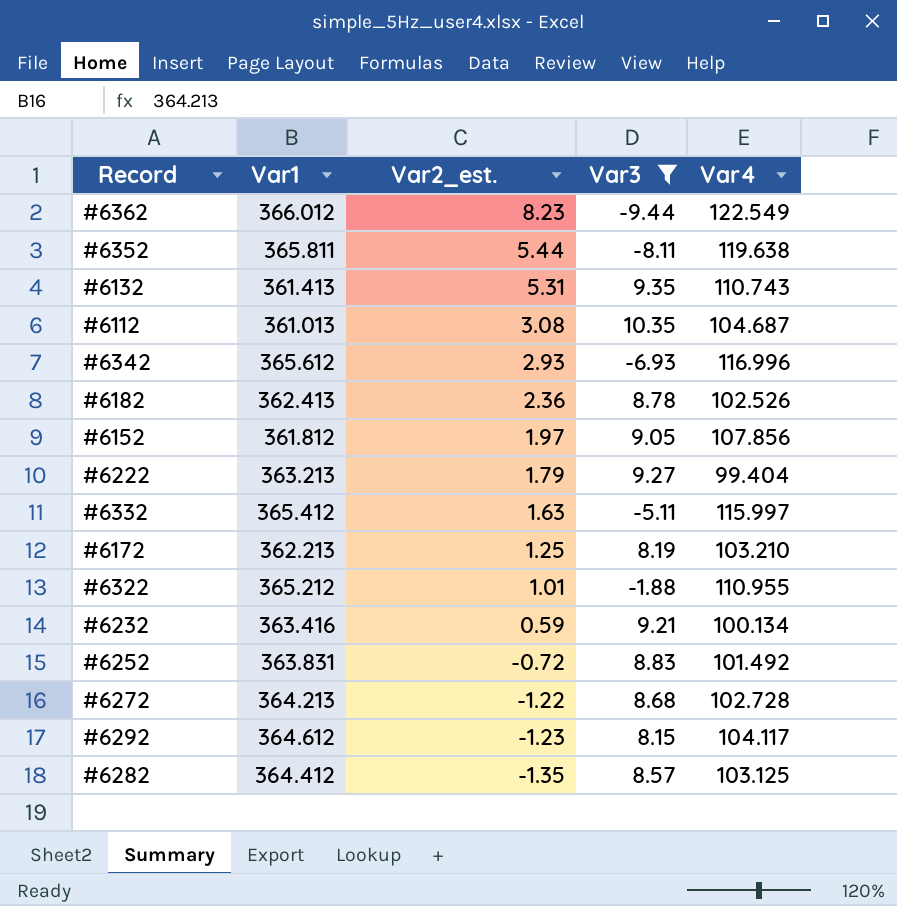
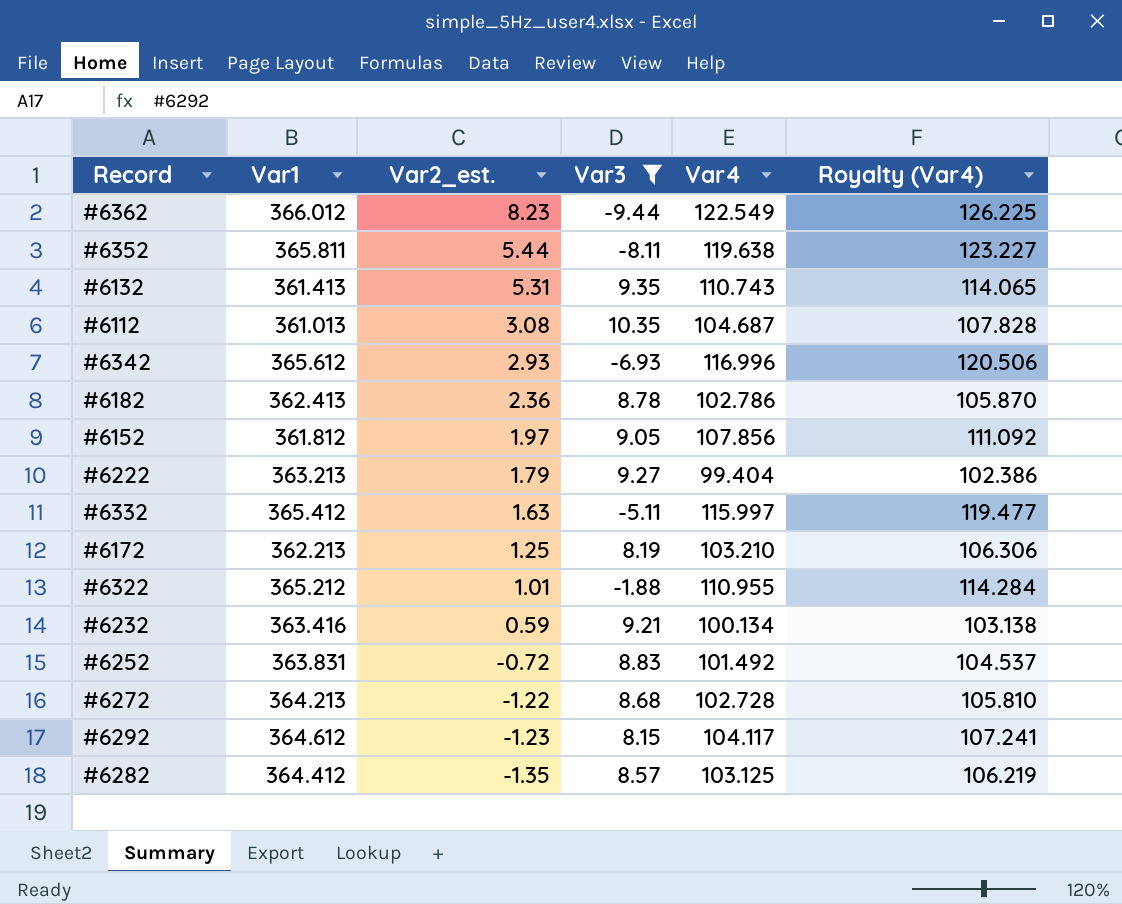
column Royalty (Var4) | formula: none -> [Var4] * 1.03
#6182 | Var4: 102.526 -> 102.786

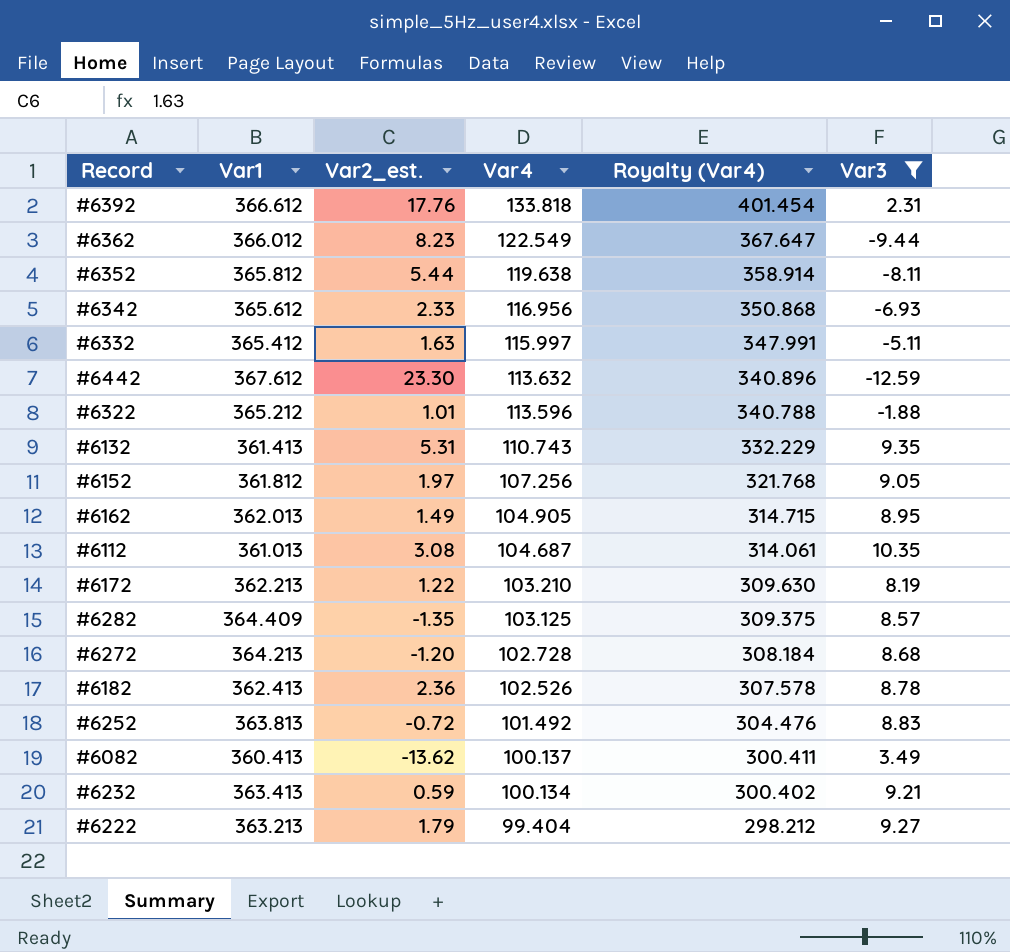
row order: Var2_est. descending -> Var4 descending
column Royalty (Var4) | formula: [Var4] * 1.03 -> [Var4] * 3
column Var3 | position: 4 -> 6
row #6292: 364.612 | -1.23 | 8.15 | 104.117 | 107.241 -> none
row #6392: none -> 366.612 | 17.76 | 133.818 | 401.454 | 2.31
#6352 | Var1: 365.811 -> 365.812
#6342 | Var2_est.: 2.93 -> 2.33
#6342 | Var4: 116.996 -> 116.956
row #6442: none -> 367.612 | 23.30 | 113.632 | 340.896 | -12.59
#6322 | Var4: 110.955 -> 113.596
#6152 | Var4: 107.856 -> 107.256
row #6162: none -> 362.013 | 1.49 | 104.905 | 314.715 | 8.95
#6172 | Var2_est.: 1.25 -> 1.22
#6282 | Var1: 364.412 -> 364.409
#6272 | Var2_est.: -1.22 -> -1.20
#6182 | Var4: 102.786 -> 102.526
#6252 | Var1: 363.831 -> 363.813
row #6082: none -> 360.413 | -13.62 | 100.137 | 300.411 | 3.49
#6232 | Var1: 363.416 -> 363.413

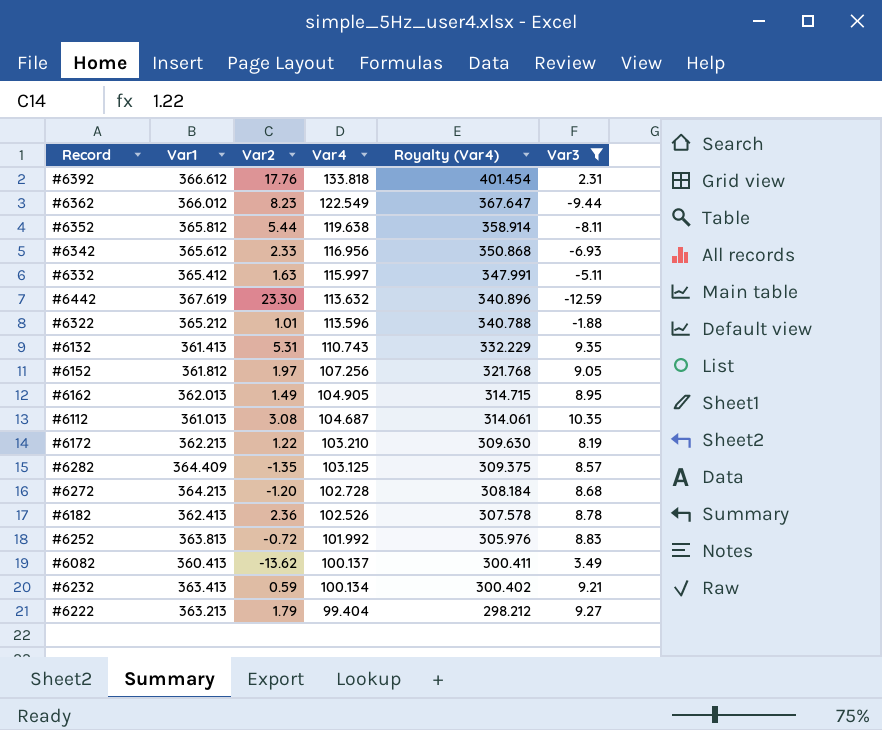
column name: Var2_est. -> Var2
#6442 | Var1: 367.612 -> 367.619
#6252 | Var4: 101.492 -> 101.992
#6252 | Royalty (Var4): 304.476 -> 305.976

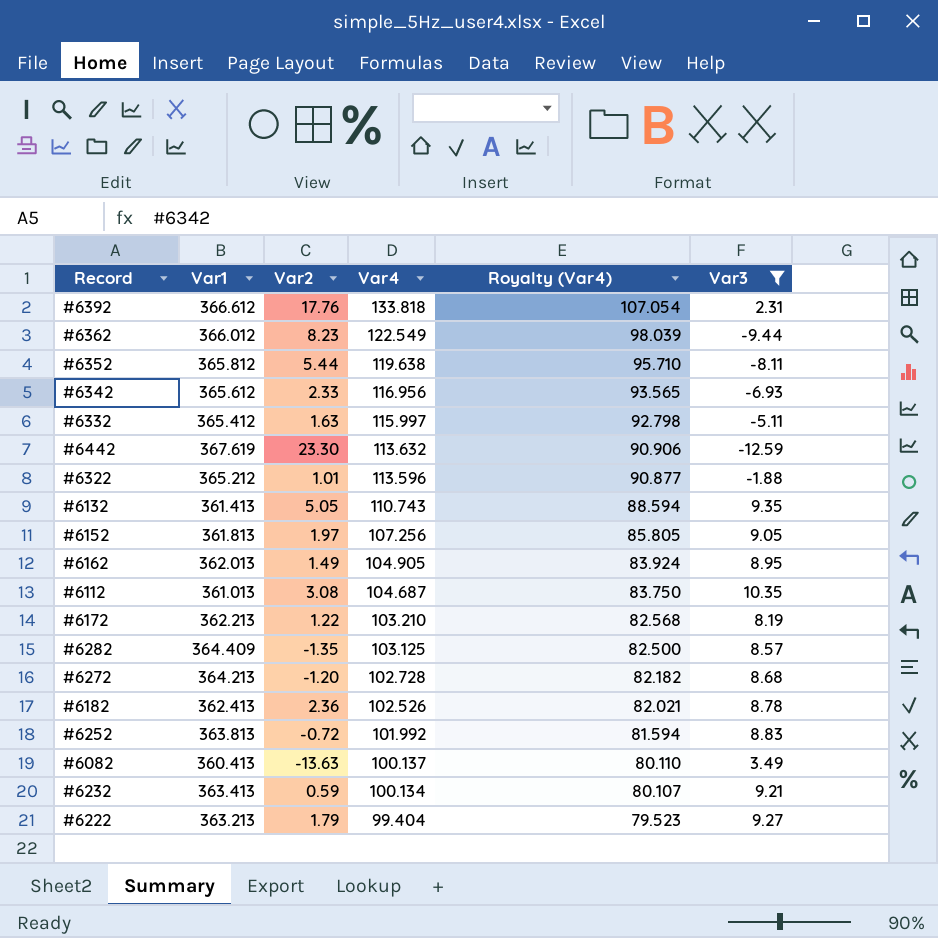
column Royalty (Var4) | formula: [Var4] * 3 -> [Var4] * 0.8
#6132 | Var2: 5.31 -> 5.05
#6152 | Var1: 361.812 -> 361.813
#6082 | Var2: -13.62 -> -13.63

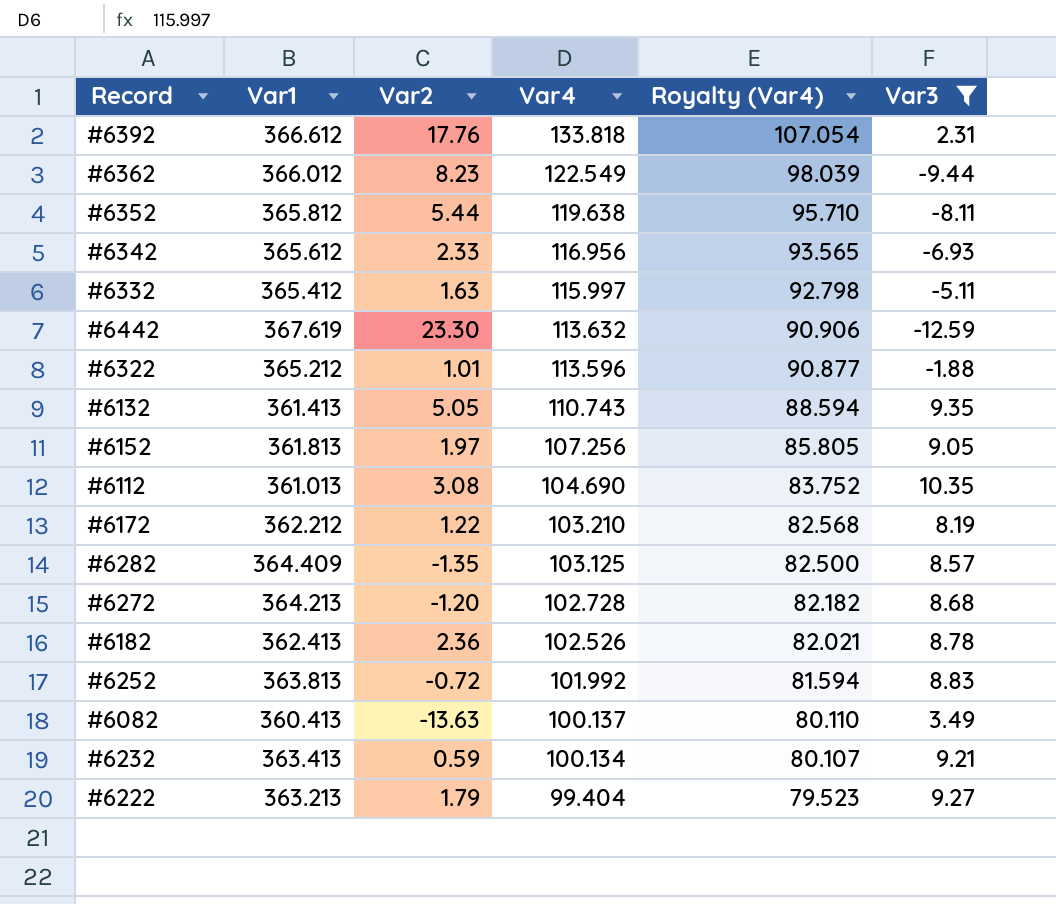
row #6162: 362.013 | 1.49 | 104.905 | 83.924 | 8.95 -> none
#6112 | Var4: 104.687 -> 104.690
#6112 | Royalty (Var4): 83.750 -> 83.752
#6172 | Var1: 362.213 -> 362.212

